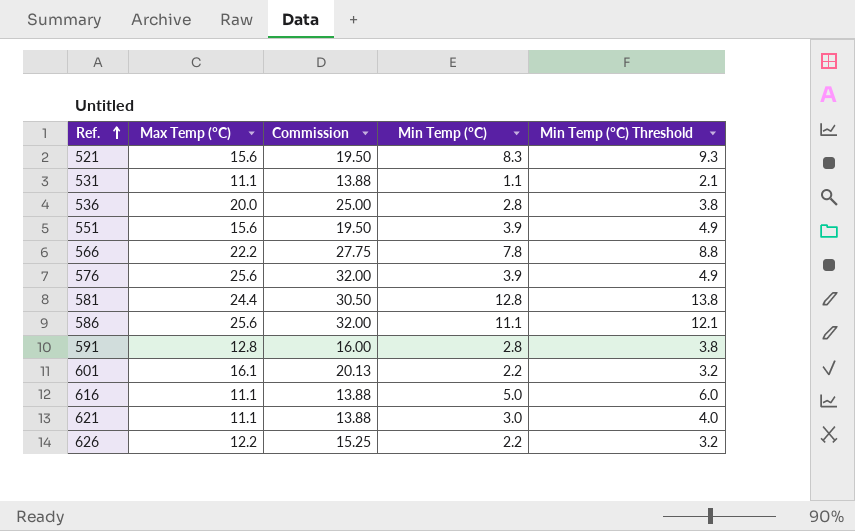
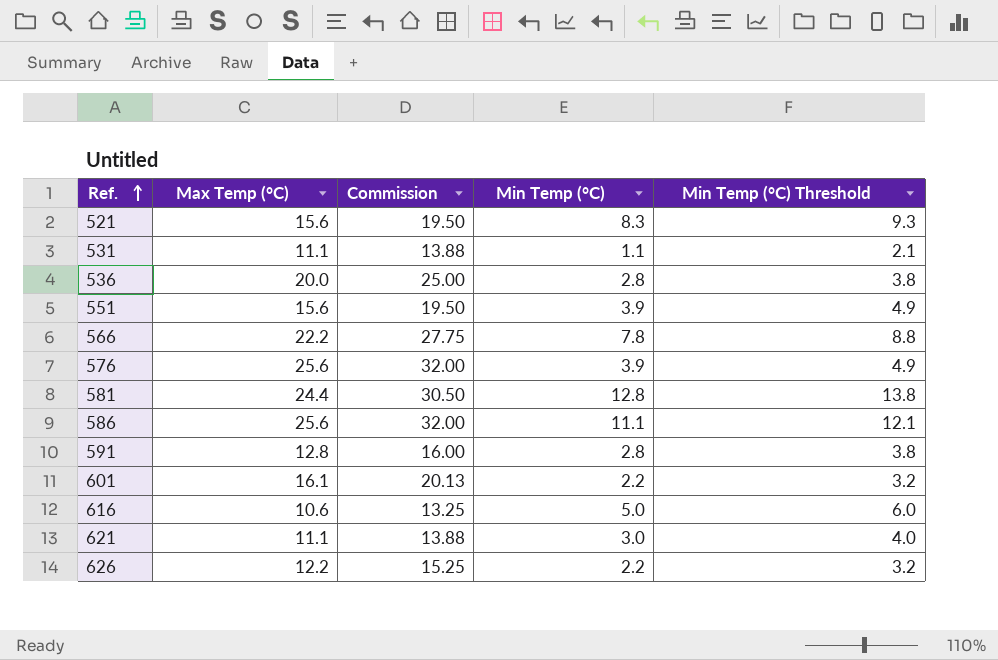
616 | Max Temp (°C): 11.1 -> 10.6
616 | Commission: 13.88 -> 13.25

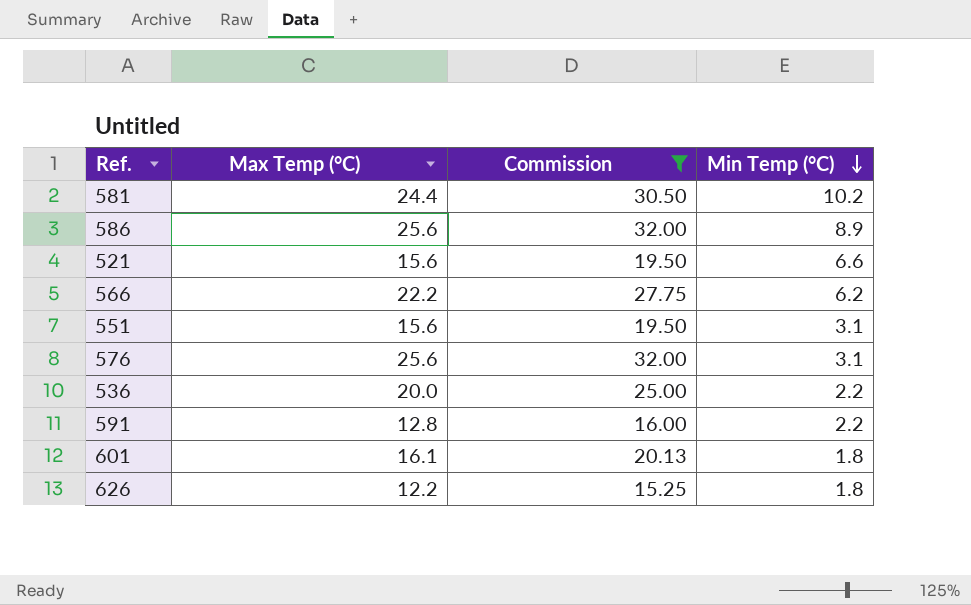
filter: none -> Commission >= 15.25
row order: Ref. ascending -> Min Temp (°C) descending
column Min Temp (°C) Threshold | formula: [Min Temp (°C)] + 1 -> none
581 | Min Temp (°C): 12.8 -> 10.2
586 | Min Temp (°C): 11.1 -> 8.9
521 | Min Temp (°C): 8.3 -> 6.6
566 | Min Temp (°C): 7.8 -> 6.2
551 | Min Temp (°C): 3.9 -> 3.1
576 | Min Temp (°C): 3.9 -> 3.1
536 | Min Temp (°C): 2.8 -> 2.2
591 | Min Temp (°C): 2.8 -> 2.2
601 | Min Temp (°C): 2.2 -> 1.8
626 | Min Temp (°C): 2.2 -> 1.8

